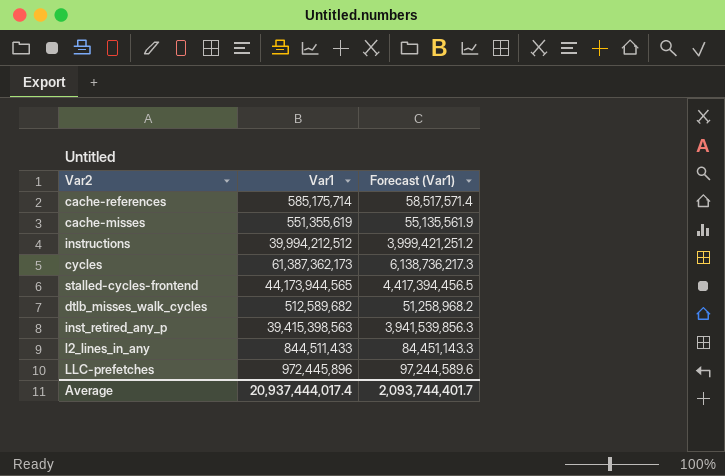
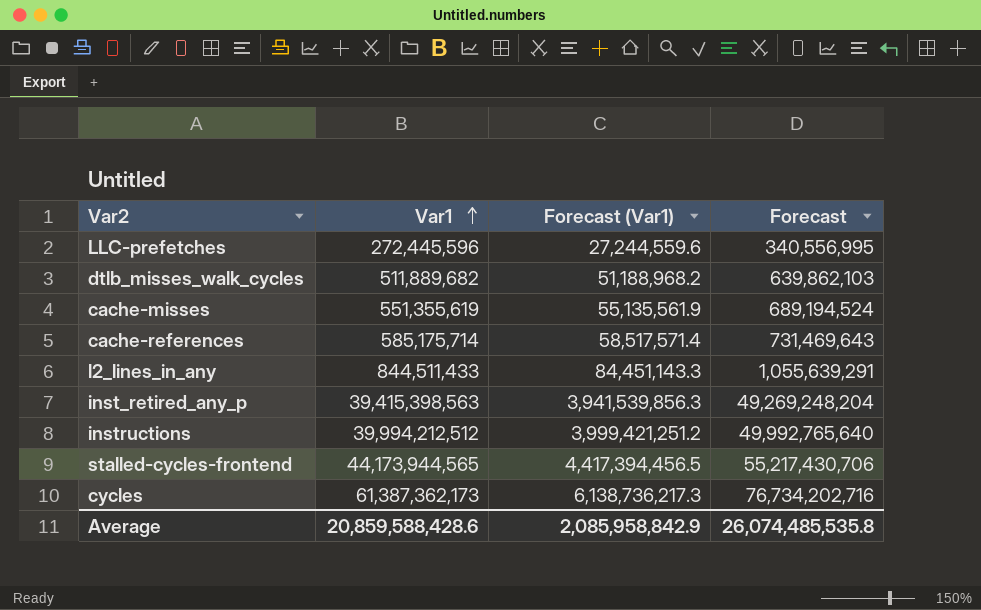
row order: none -> Var1 ascending
column Forecast | formula: none -> [Var1] * 1.25
LLC-prefetches | Var1: 972,445,896 -> 272,445,596
LLC-prefetches | Forecast (Var1): 97,244,589.6 -> 27,244,559.6
dtlb_misses_walk_cycles | Var1: 512,589,682 -> 511,889,682
dtlb_misses_walk_cycles | Forecast (Var1): 51,258,968.2 -> 51,188,968.2
Average | Var1: 20,937,444,017.4 -> 20,859,588,428.6
Average | Forecast (Var1): 2,093,744,401.7 -> 2,085,958,842.9

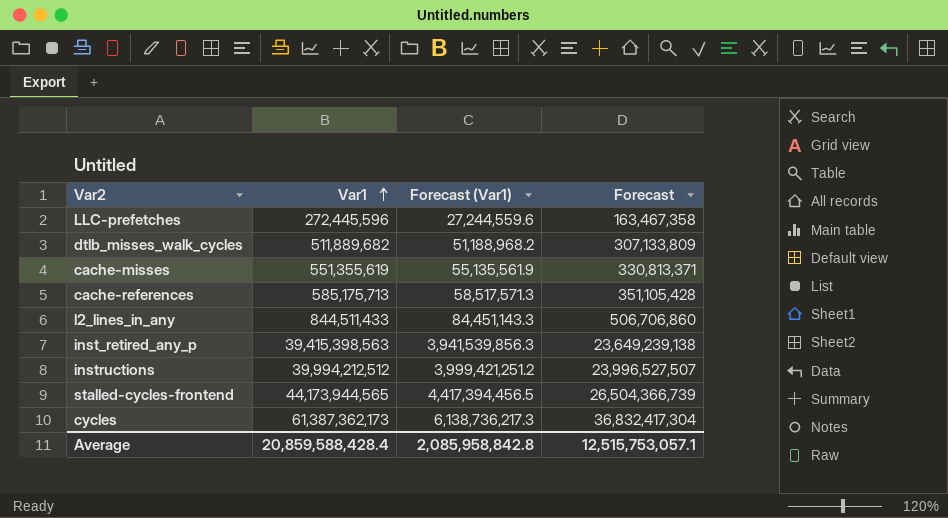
column Forecast | formula: [Var1] * 1.25 -> [Var1] * 0.6
cache-references | Var1: 585,175,714 -> 585,175,713
cache-references | Forecast (Var1): 58,517,571.4 -> 58,517,571.3
Average | Var1: 20,859,588,428.6 -> 20,859,588,428.4
Average | Forecast (Var1): 2,085,958,842.9 -> 2,085,958,842.8
Average | Forecast: 26,074,485,535.8 -> 12,515,753,057.1

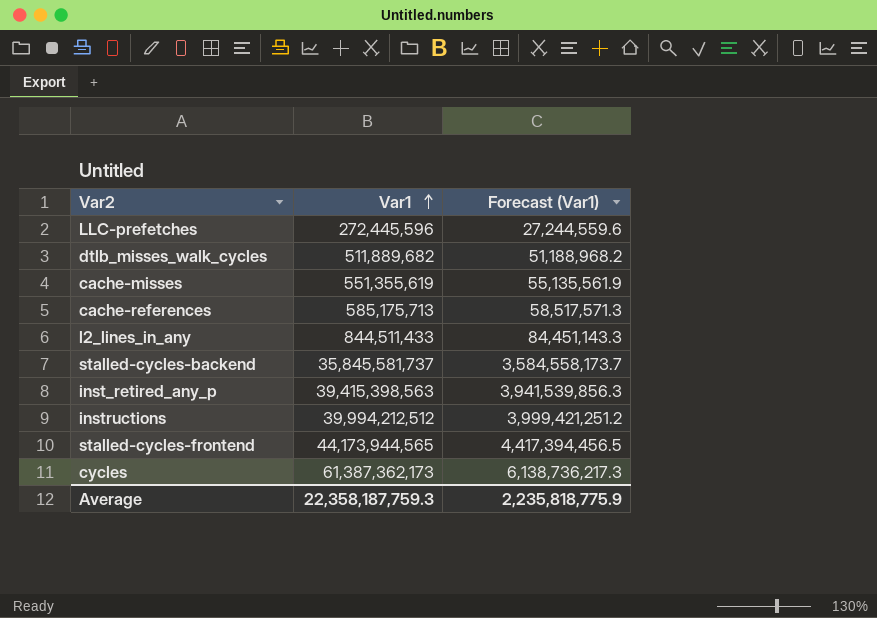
column Forecast | formula: [Var1] * 0.6 -> none
row stalled-cycles-backend: none -> 35,845,581,737 | 3,584,558,173.7
Average | Var1: 20,859,588,428.4 -> 22,358,187,759.3
Average | Forecast (Var1): 2,085,958,842.8 -> 2,235,818,775.9

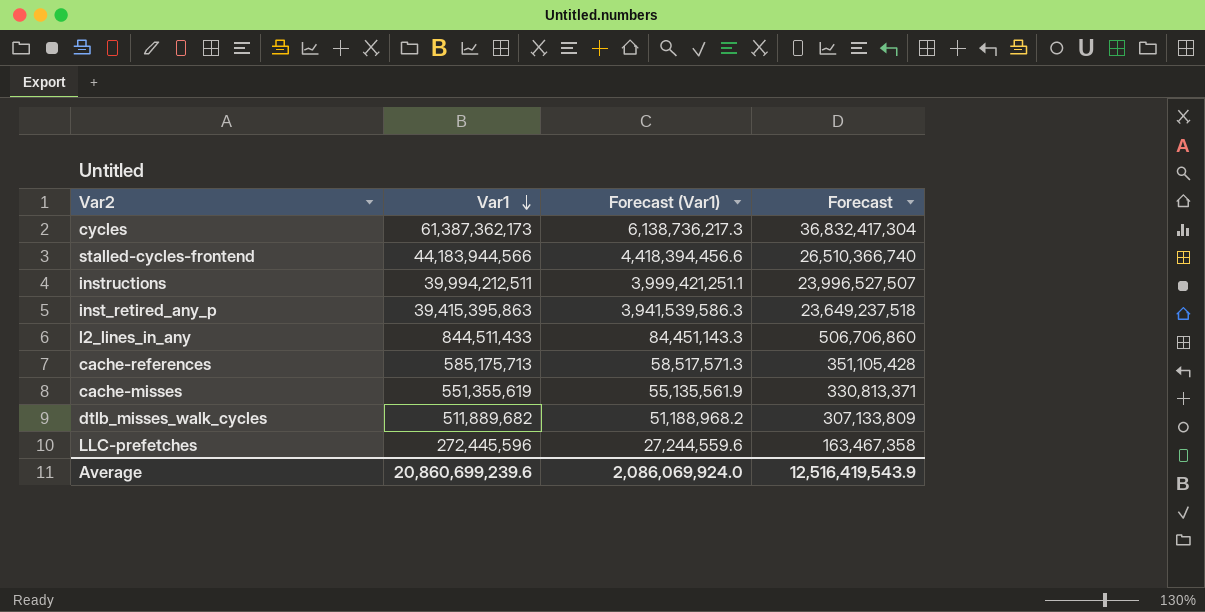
row order: Var1 ascending -> Var1 descending
column Forecast | formula: none -> [Var1] * 0.6
row stalled-cycles-backend: 35,845,581,737 | 3,584,558,173.7 -> none
stalled-cycles-frontend | Var1: 44,173,944,565 -> 44,183,944,566
stalled-cycles-frontend | Forecast (Var1): 4,417,394,456.5 -> 4,418,394,456.6
instructions | Var1: 39,994,212,512 -> 39,994,212,511
instructions | Forecast (Var1): 3,999,421,251.2 -> 3,999,421,251.1
inst_retired_any_p | Var1: 39,415,398,563 -> 39,415,395,863
inst_retired_any_p | Forecast (Var1): 3,941,539,856.3 -> 3,941,539,586.3
Average | Var1: 22,358,187,759.3 -> 20,860,699,239.6
Average | Forecast (Var1): 2,235,818,775.9 -> 2,086,069,924.0

